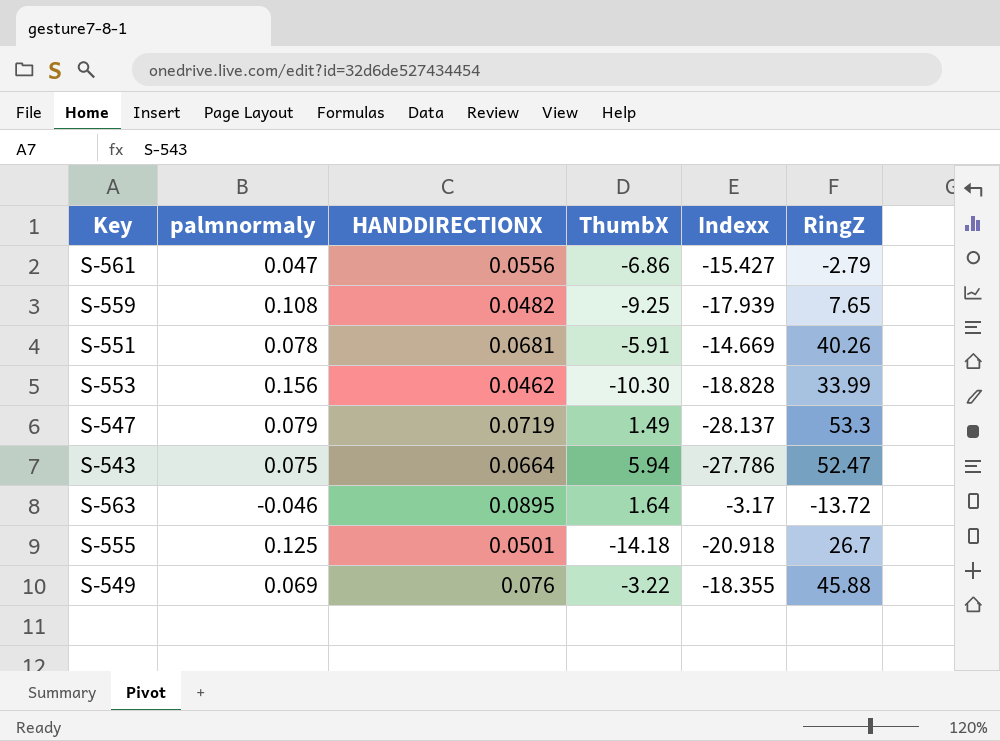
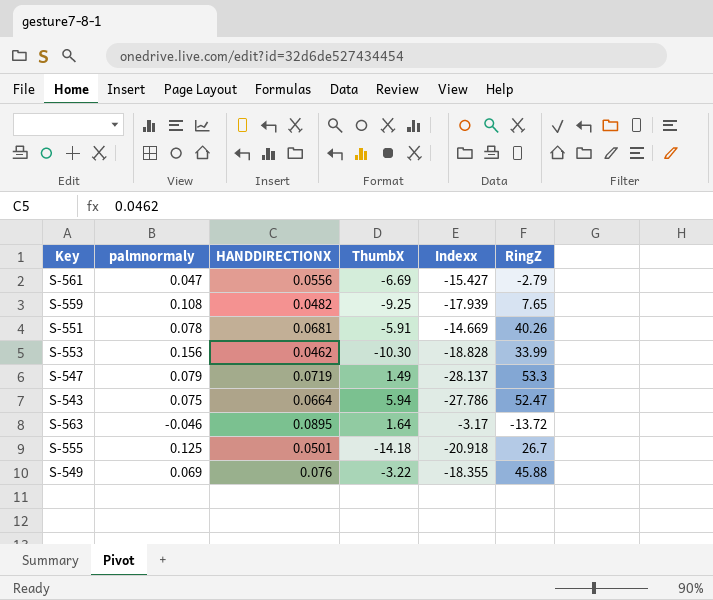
S-561 | ThumbX: -6.86 -> -6.69

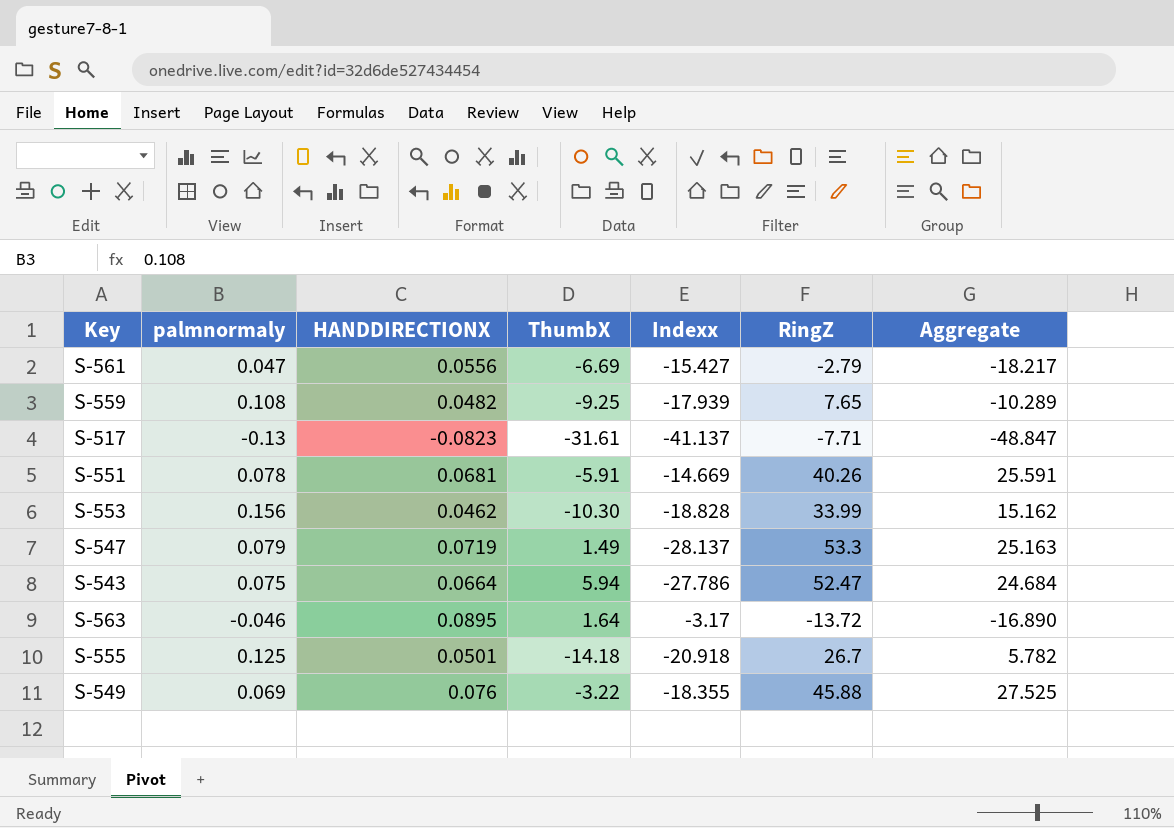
column Aggregate | formula: none -> [Indexx] + [RingZ]
row S-517: none -> -0.13 | -0.0823 | -31.61 | -41.137 | -7.71 | -48.847

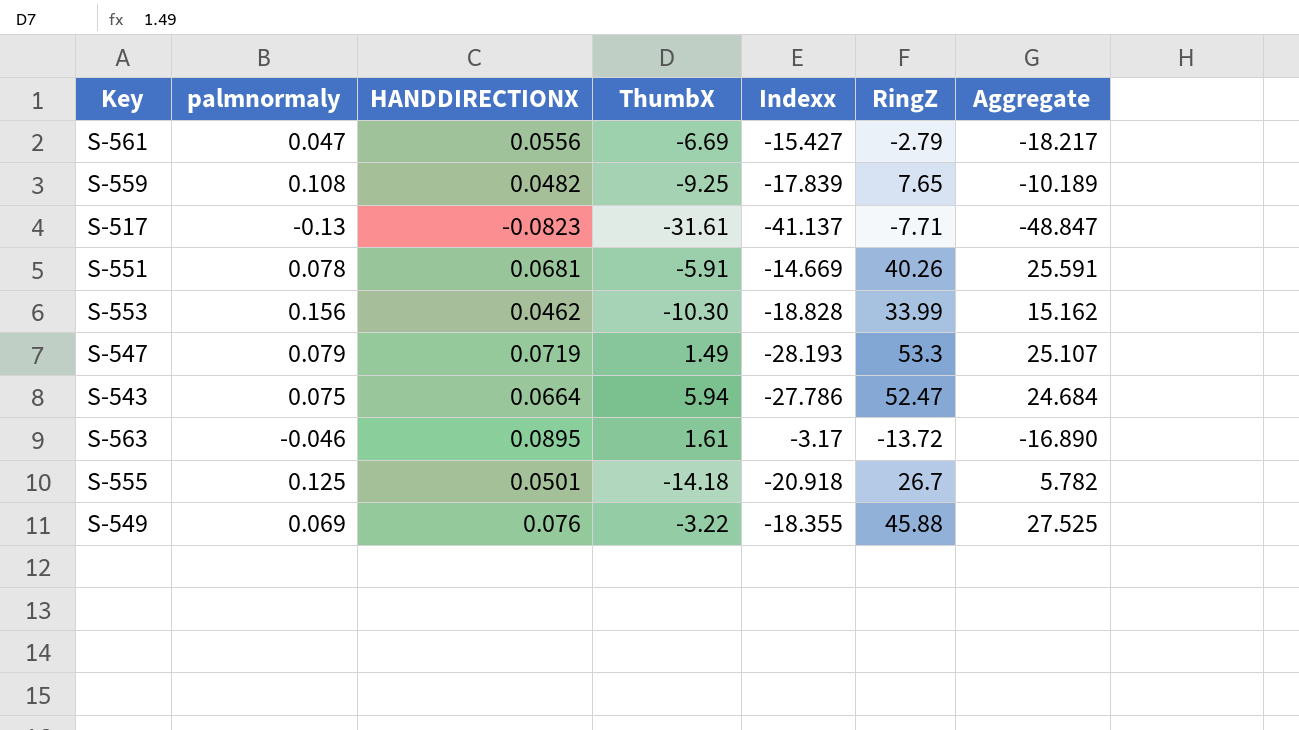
S-559 | Indexx: -17.939 -> -17.839
S-559 | Aggregate: -10.289 -> -10.189
S-547 | Indexx: -28.137 -> -28.193
S-547 | Aggregate: 25.163 -> 25.107
S-563 | ThumbX: 1.64 -> 1.61

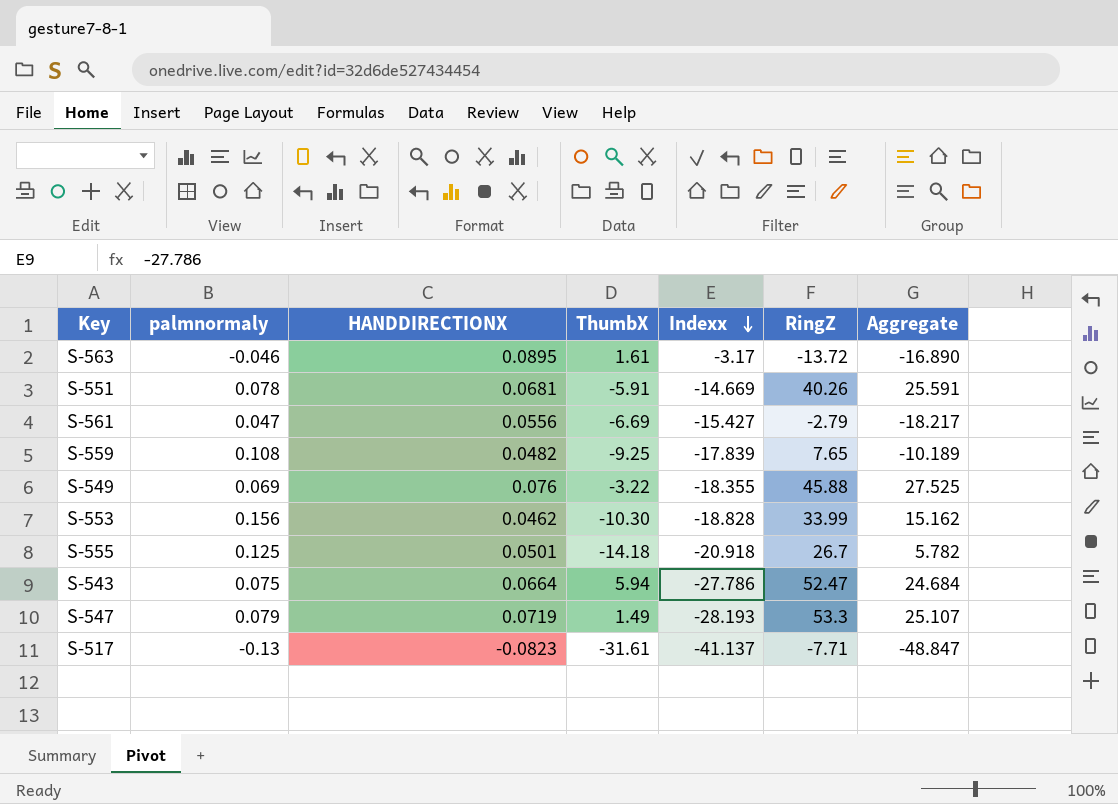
row order: none -> Indexx descending

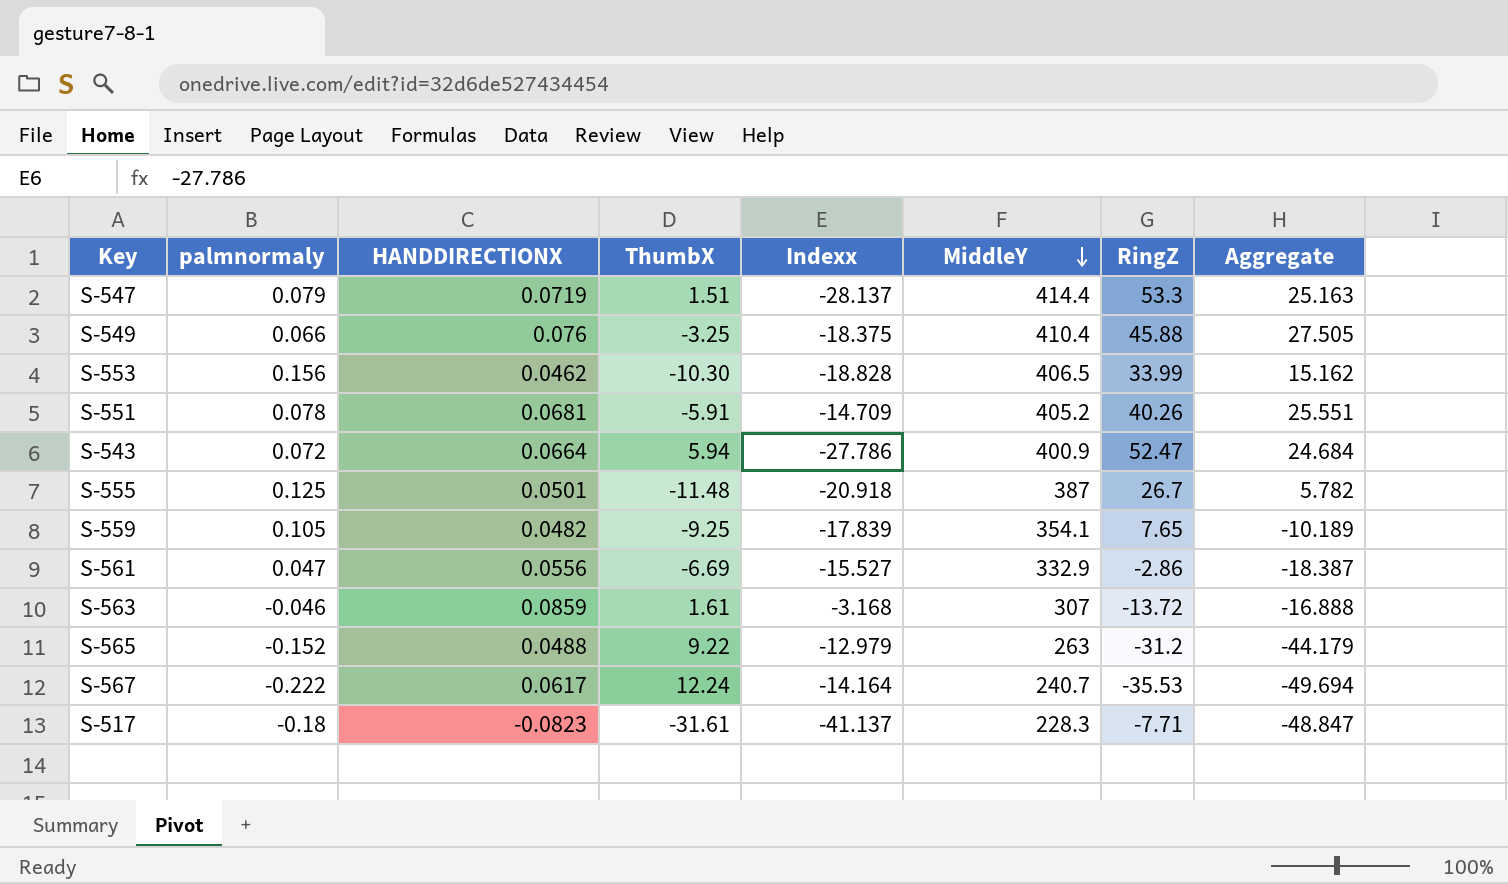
row order: Indexx descending -> MiddleY descending
column MiddleY | position: none -> 6
S-547 | ThumbX: 1.49 -> 1.51
S-547 | Indexx: -28.193 -> -28.137
S-547 | Aggregate: 25.107 -> 25.163
S-549 | palmnormaly: 0.069 -> 0.066
S-549 | ThumbX: -3.22 -> -3.25
S-549 | Indexx: -18.355 -> -18.375
S-549 | Aggregate: 27.525 -> 27.505
S-551 | Indexx: -14.669 -> -14.709
S-551 | Aggregate: 25.591 -> 25.551
S-543 | palmnormaly: 0.075 -> 0.072
S-555 | ThumbX: -14.18 -> -11.48
S-559 | palmnormaly: 0.108 -> 0.105
S-561 | Indexx: -15.427 -> -15.527
S-561 | RingZ: -2.79 -> -2.86
S-561 | Aggregate: -18.217 -> -18.387
S-563 | HANDDIRECTIONX: 0.0895 -> 0.0859
S-563 | Indexx: -3.17 -> -3.168
S-563 | Aggregate: -16.890 -> -16.888
row S-565: none -> -0.152 | 0.0488 | 9.22 | -12.979 | 263 | -31.2 | -44.179
row S-567: none -> -0.222 | 0.0617 | 12.24 | -14.164 | 240.7 | -35.53 | -49.694
S-517 | palmnormaly: -0.13 -> -0.18

